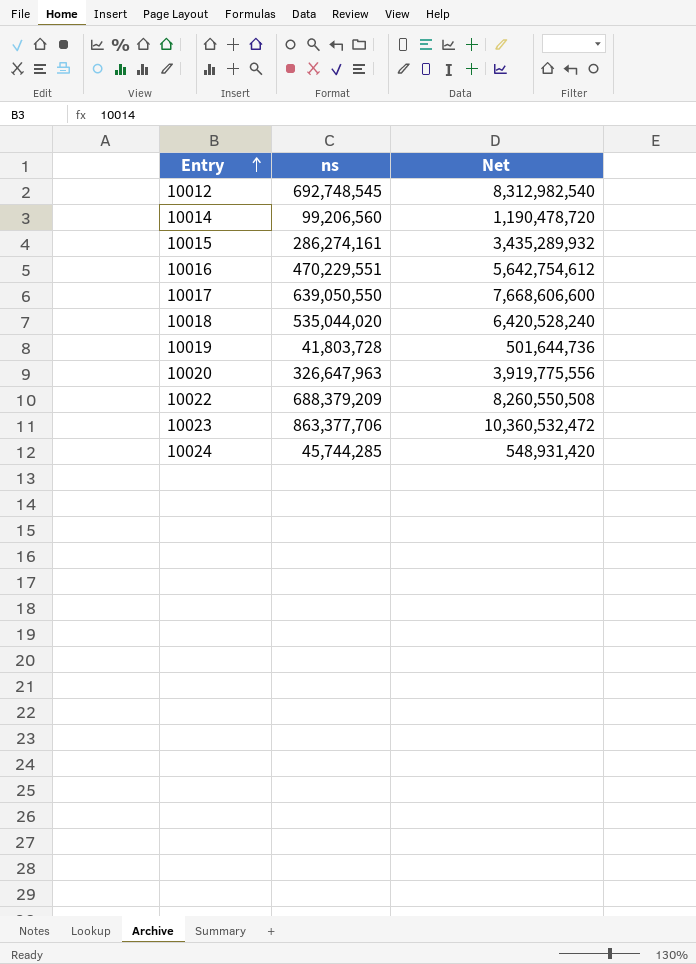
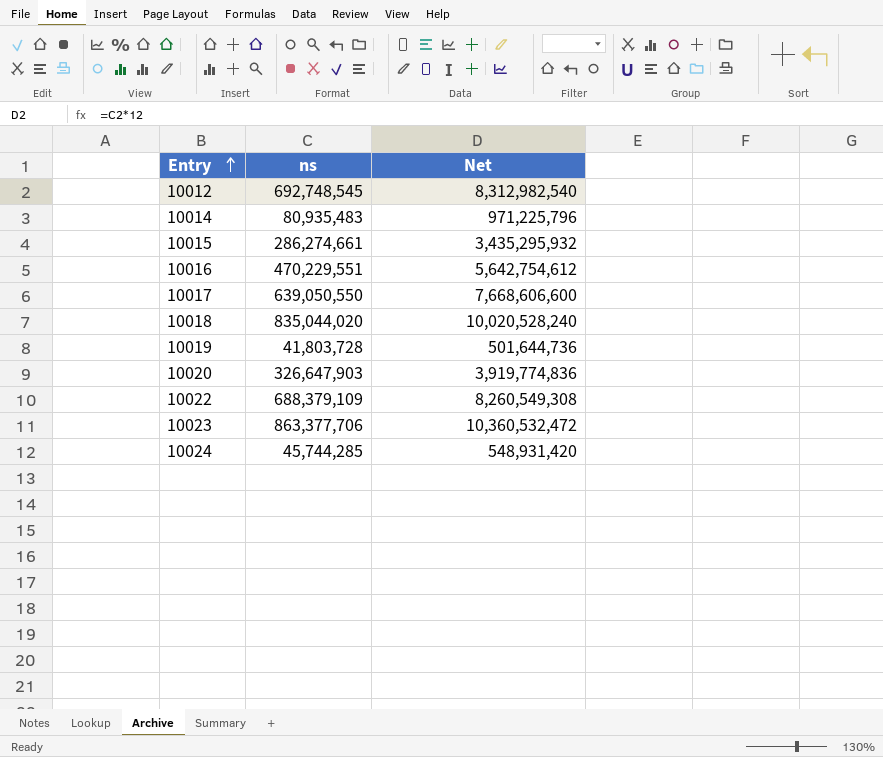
10014 | ns: 99,206,560 -> 80,935,483
10014 | Net: 1,190,478,720 -> 971,225,796
10015 | ns: 286,274,161 -> 286,274,661
10015 | Net: 3,435,289,932 -> 3,435,295,932
10018 | ns: 535,044,020 -> 835,044,020
10018 | Net: 6,420,528,240 -> 10,020,528,240
10020 | ns: 326,647,963 -> 326,647,903
10020 | Net: 3,919,775,556 -> 3,919,774,836
10022 | ns: 688,379,209 -> 688,379,109
10022 | Net: 8,260,550,508 -> 8,260,549,308

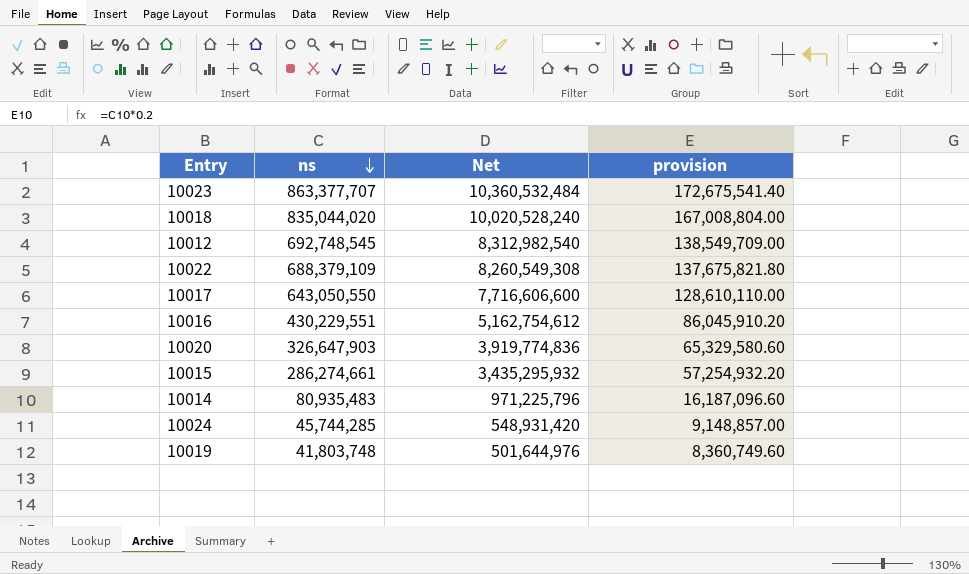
row order: Entry ascending -> ns descending
column provision | formula: none -> [ns] * 0.2
10023 | ns: 863,377,706 -> 863,377,707
10023 | Net: 10,360,532,472 -> 10,360,532,484
10017 | ns: 639,050,550 -> 643,050,550
10017 | Net: 7,668,606,600 -> 7,716,606,600
10016 | ns: 470,229,551 -> 430,229,551
10016 | Net: 5,642,754,612 -> 5,162,754,612
10019 | ns: 41,803,728 -> 41,803,748
10019 | Net: 501,644,736 -> 501,644,976

